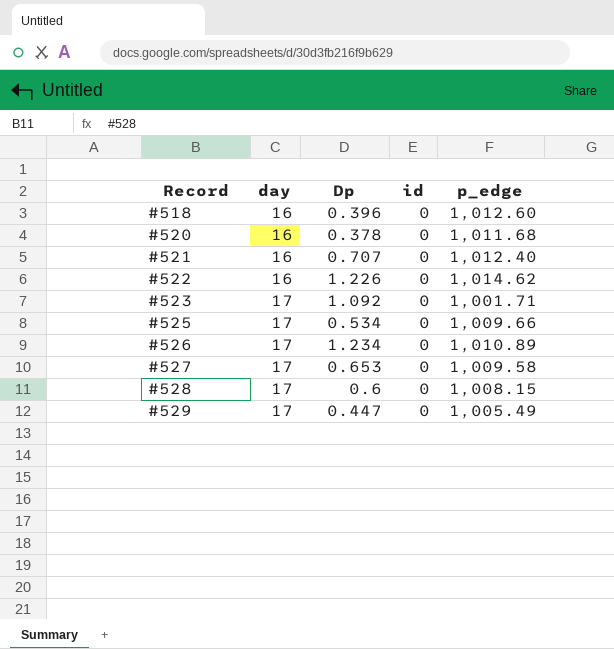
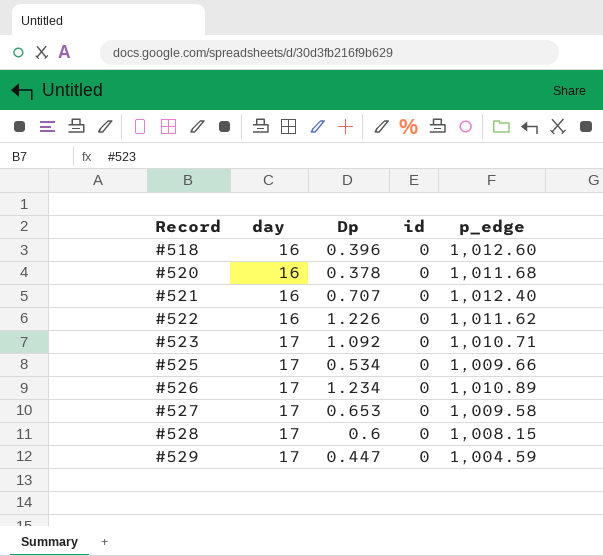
#522 | p_edge: 1,014.62 -> 1,011.62
#523 | p_edge: 1,001.71 -> 1,010.71
#529 | p_edge: 1,005.49 -> 1,004.59

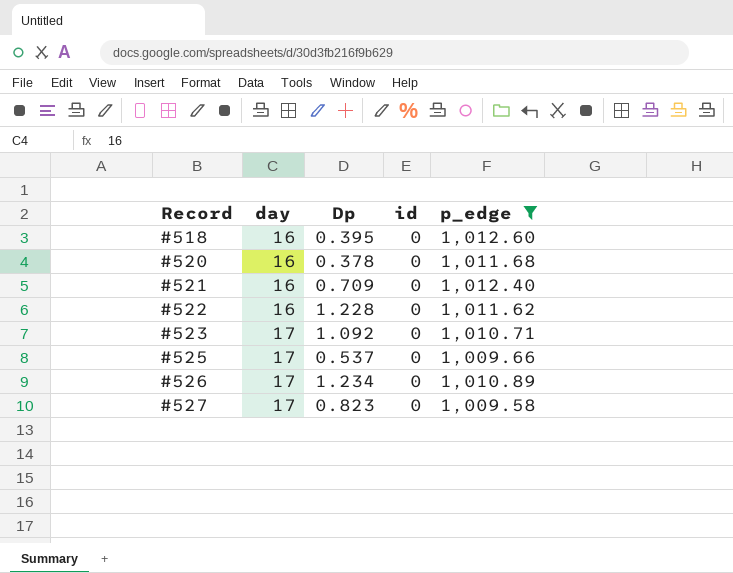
filter: none -> p_edge >= 1,009.58
#518 | Dp: 0.396 -> 0.395
#521 | Dp: 0.707 -> 0.709
#522 | Dp: 1.226 -> 1.228
#525 | Dp: 0.534 -> 0.537
#527 | Dp: 0.653 -> 0.823

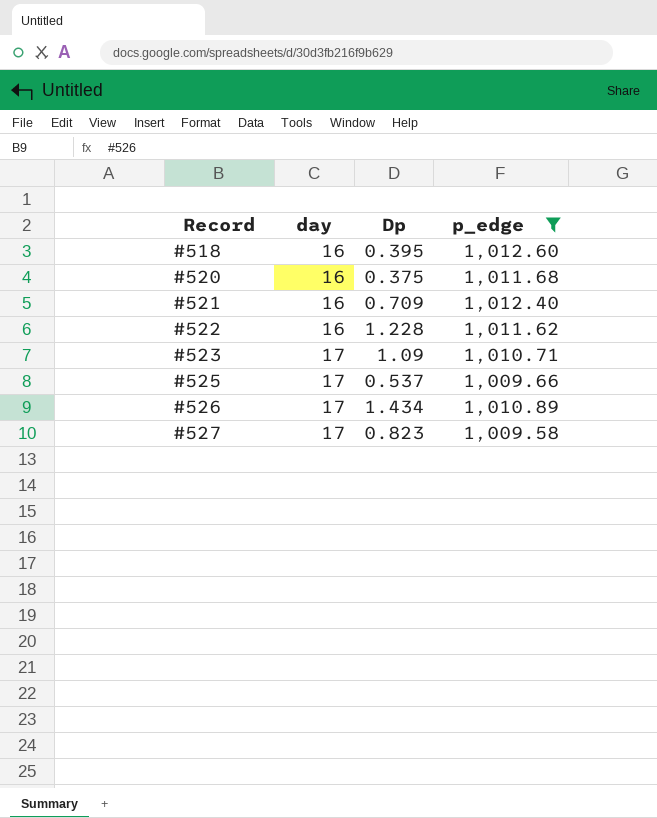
column id | position: 4 -> none
#520 | Dp: 0.378 -> 0.375
#523 | Dp: 1.092 -> 1.09
#526 | Dp: 1.234 -> 1.434

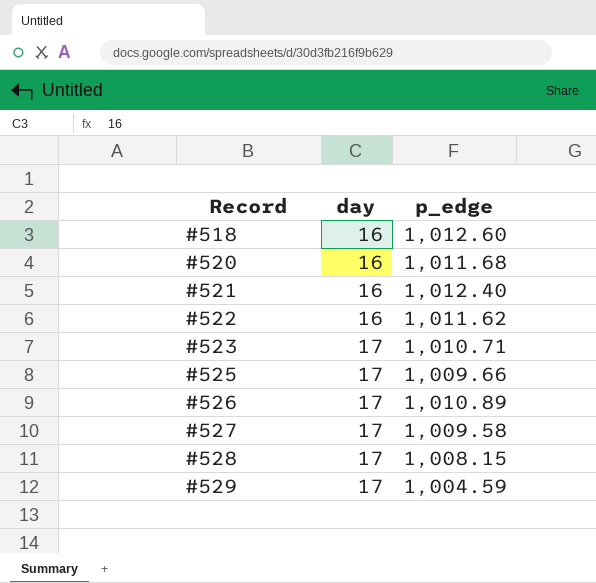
filter: p_edge >= 1,009.58 -> none
column Dp | position: 3 -> none

